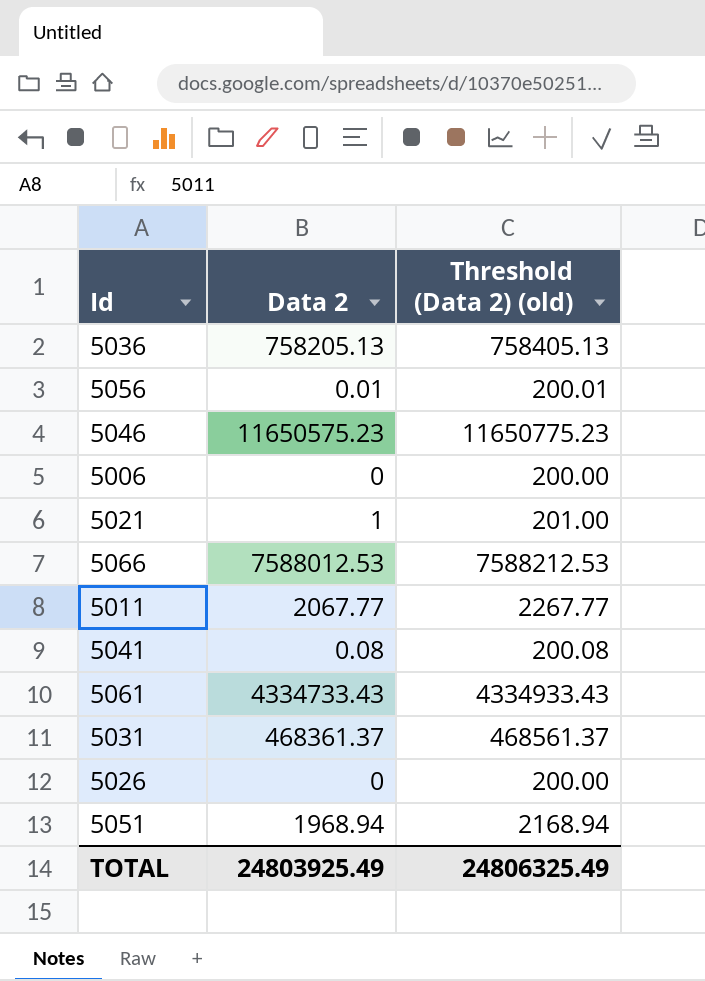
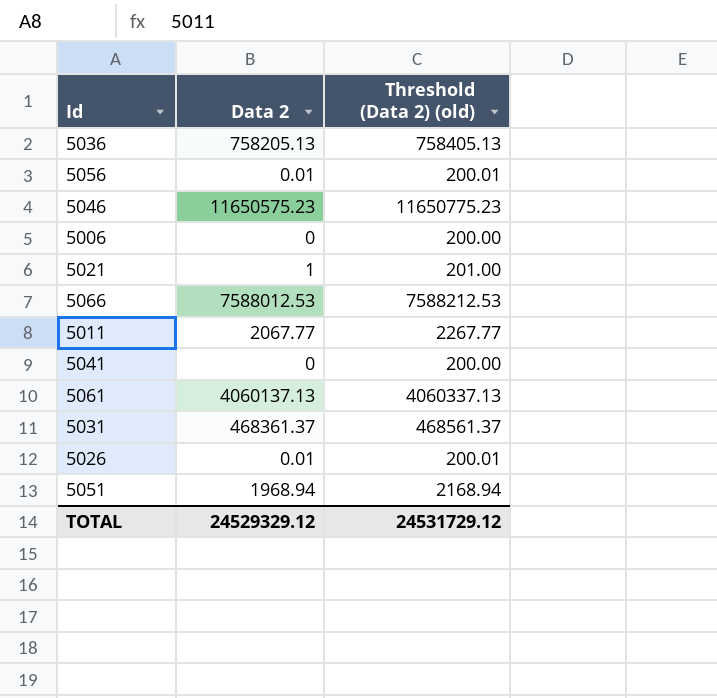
5041 | Data 2: 0.08 -> 0
5041 | Threshold (Data 2) (old): 200.08 -> 200.00
5061 | Data 2: 4334733.43 -> 4060137.13
5061 | Threshold (Data 2) (old): 4334933.43 -> 4060337.13
5026 | Data 2: 0 -> 0.01
5026 | Threshold (Data 2) (old): 200.00 -> 200.01
TOTAL | Data 2: 24803925.49 -> 24529329.12
TOTAL | Threshold (Data 2) (old): 24806325.49 -> 24531729.12

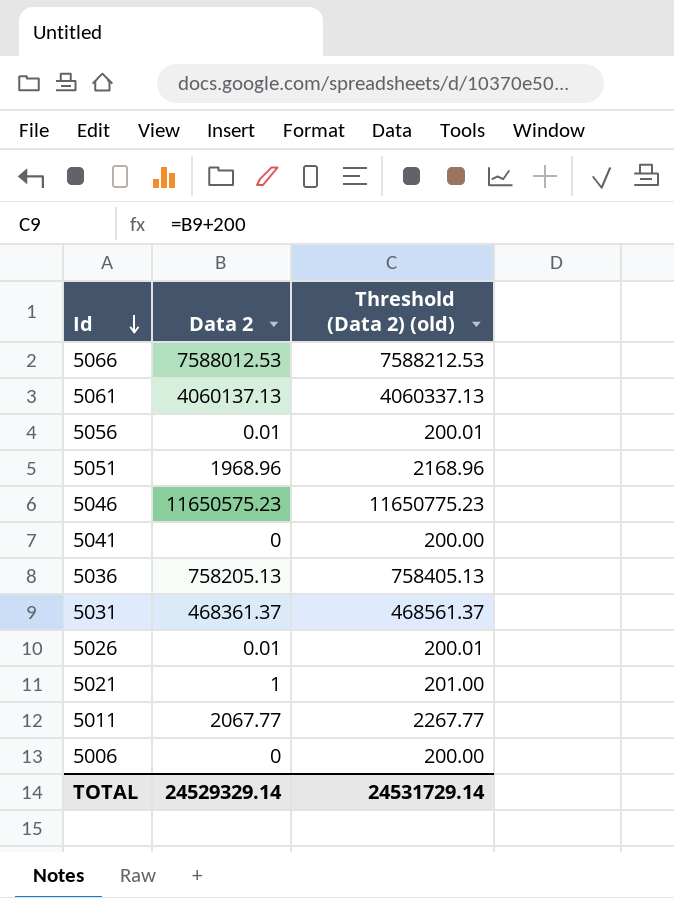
row order: none -> Id descending
5051 | Data 2: 1968.94 -> 1968.96
5051 | Threshold (Data 2) (old): 2168.94 -> 2168.96
TOTAL | Data 2: 24529329.12 -> 24529329.14
TOTAL | Threshold (Data 2) (old): 24531729.12 -> 24531729.14

